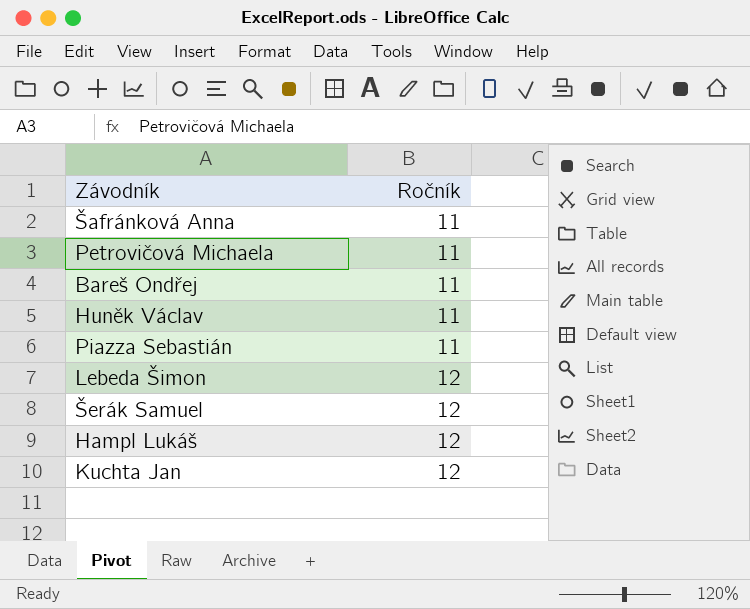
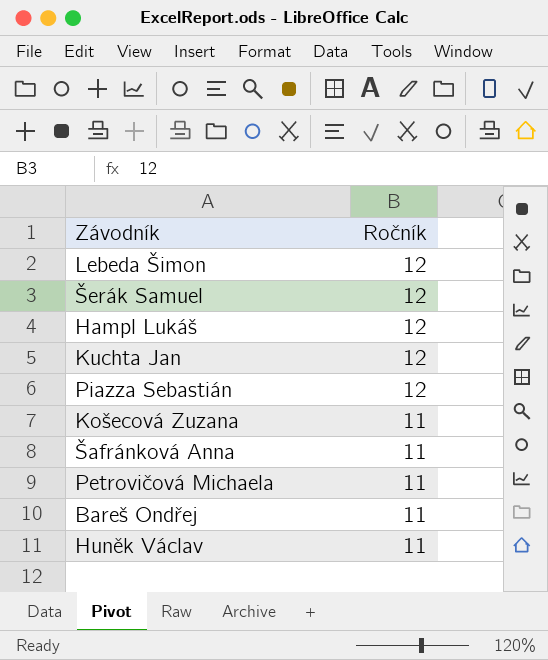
row order: Ročník ascending -> Ročník descending
Piazza Sebastián | Ročník: 11 -> 12
row Košecová Zuzana: none -> 11

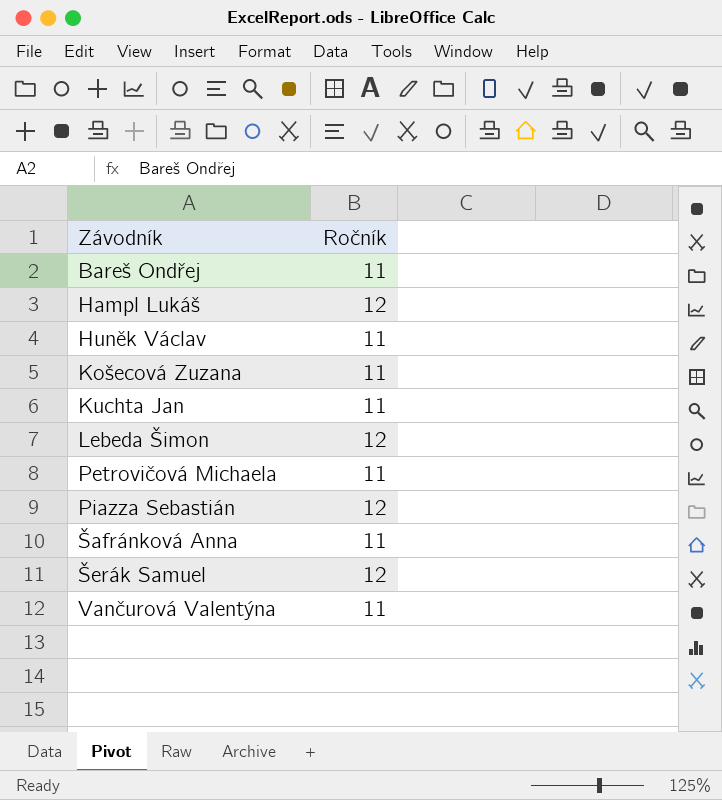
row order: Ročník descending -> Závodník ascending
Kuchta Jan | Ročník: 12 -> 11
row Vančurová Valentýna: none -> 11

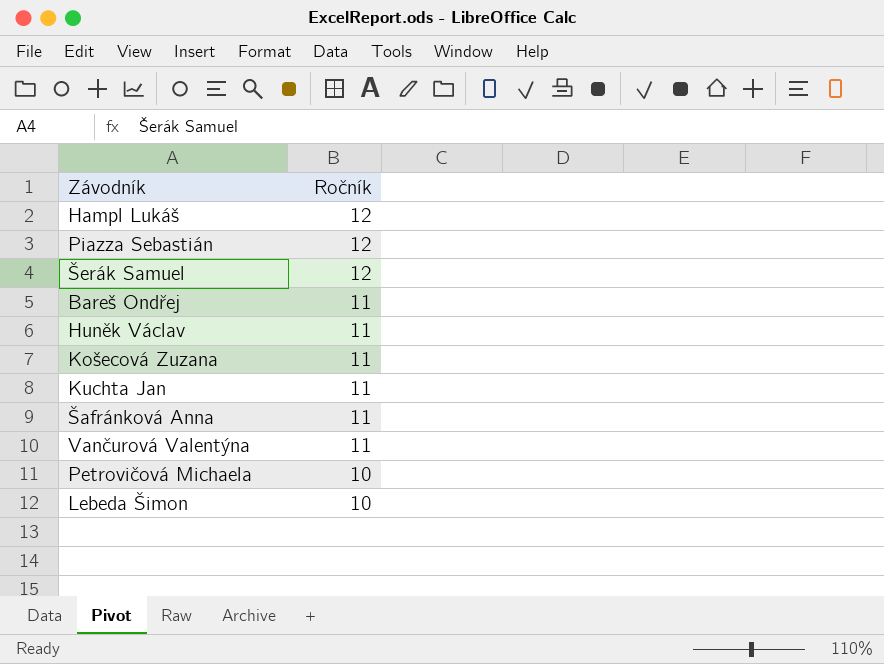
row order: Závodník ascending -> Ročník descending
Petrovičová Michaela | Ročník: 11 -> 10
Lebeda Šimon | Ročník: 12 -> 10

